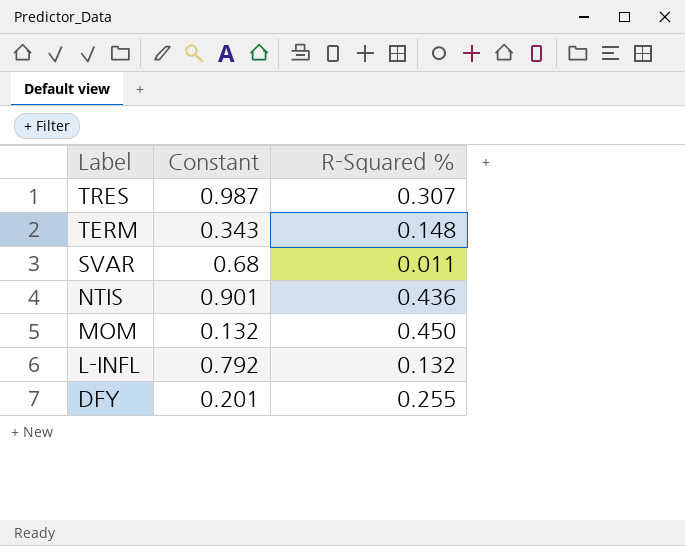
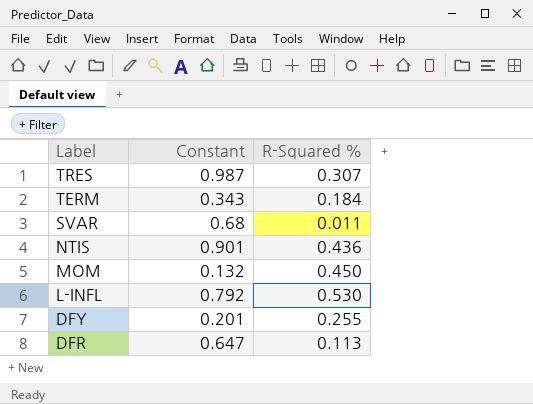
TERM | R-Squared %: 0.148 -> 0.184
L-INFL | R-Squared %: 0.132 -> 0.530
row DFR: none -> 0.647 | 0.113

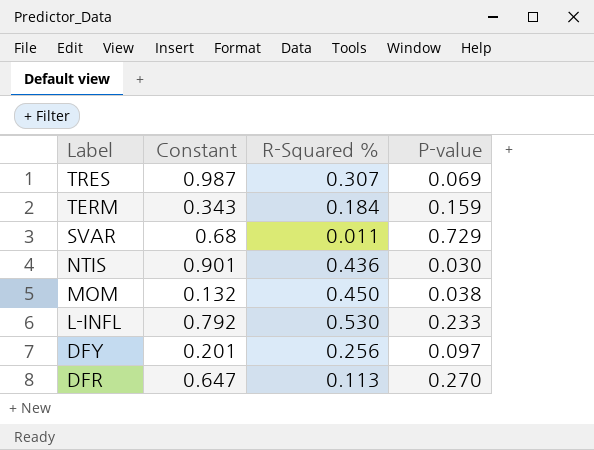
column P-value | position: none -> 4
DFY | R-Squared %: 0.255 -> 0.256

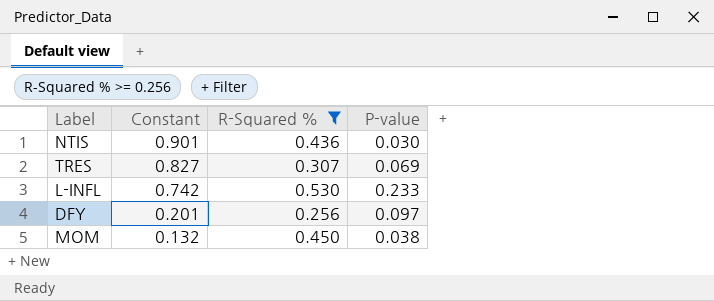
filter: none -> R-Squared % >= 0.256
row order: Label descending -> Constant descending
TRES | Constant: 0.987 -> 0.827
L-INFL | Constant: 0.792 -> 0.742

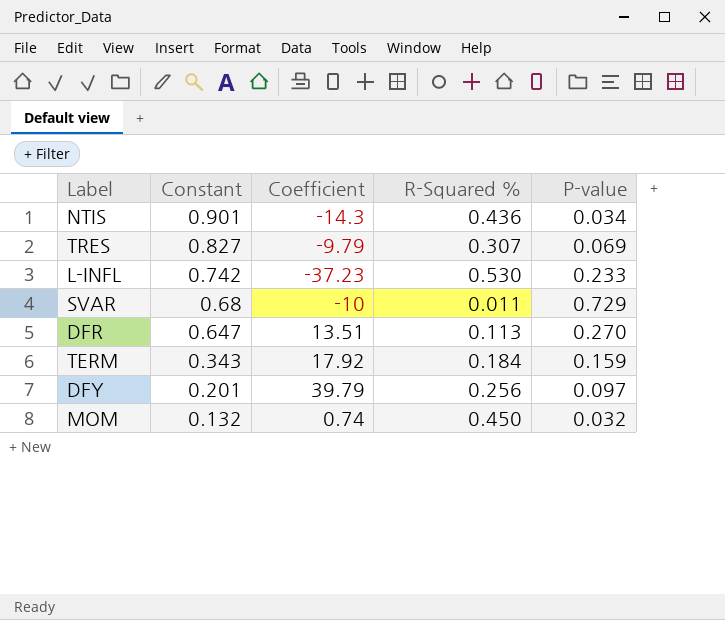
filter: R-Squared % >= 0.256 -> none
column Coefficient | position: none -> 3
NTIS | P-value: 0.030 -> 0.034
MOM | P-value: 0.038 -> 0.032

